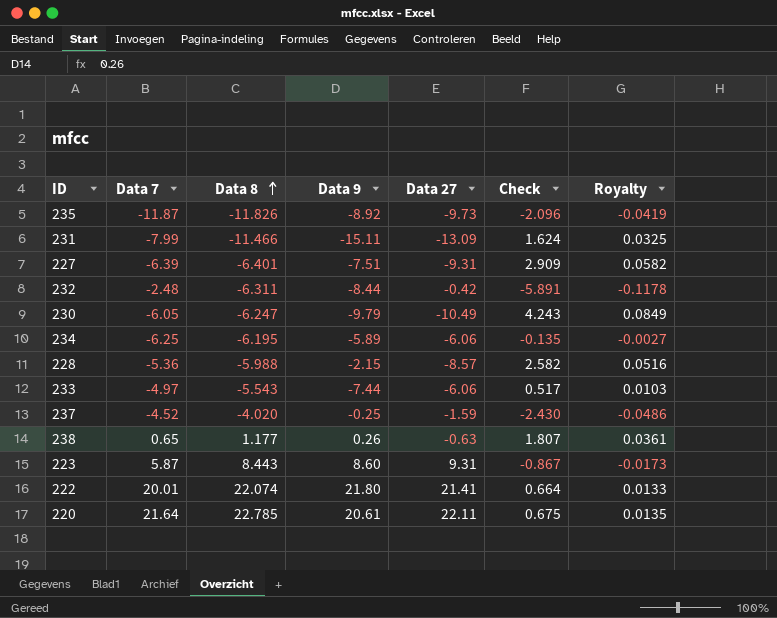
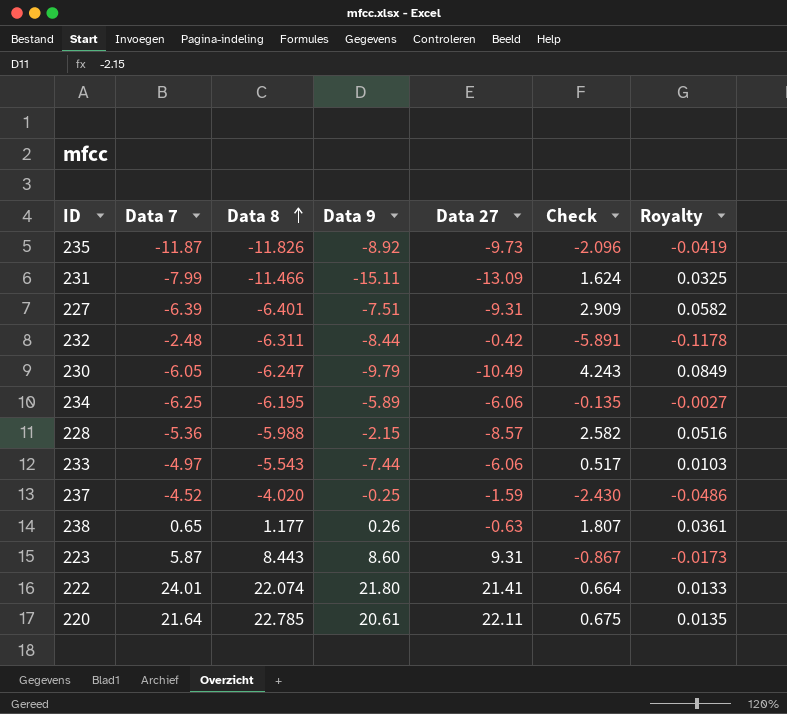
222 | Data 7: 20.01 -> 24.01

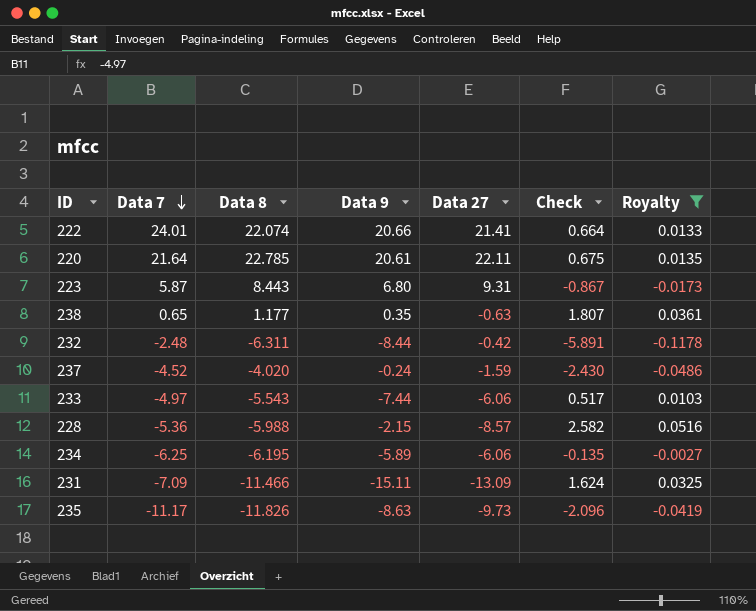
filter: none -> Royalty <= 0.0516
row order: Data 8 ascending -> Data 7 descending
222 | Data 9: 21.80 -> 20.66
223 | Data 9: 8.60 -> 6.80
238 | Data 9: 0.26 -> 0.35
237 | Data 9: -0.25 -> -0.24
231 | Data 7: -7.99 -> -7.09
235 | Data 7: -11.87 -> -11.17
235 | Data 9: -8.92 -> -8.63

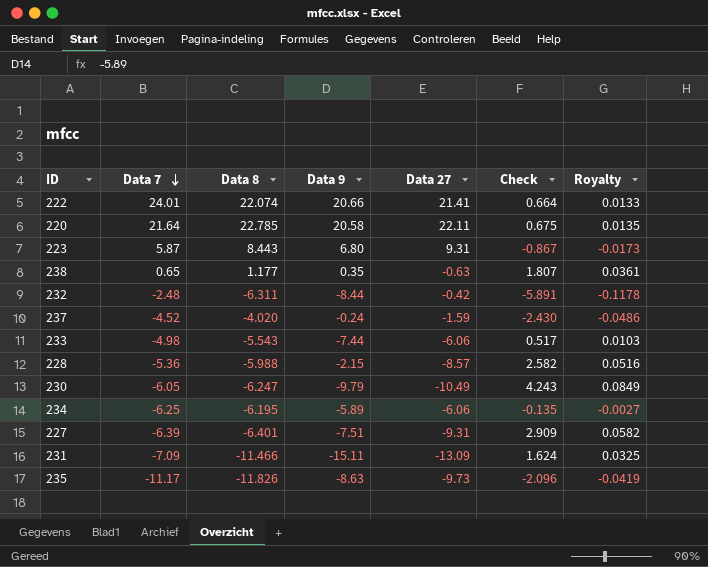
filter: Royalty <= 0.0516 -> none
220 | Data 9: 20.61 -> 20.58
233 | Data 7: -4.97 -> -4.98

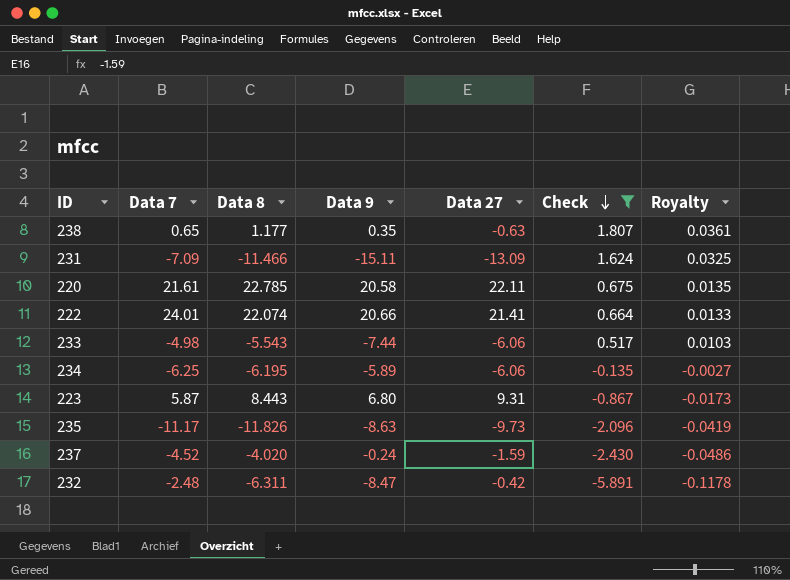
filter: none -> Check <= 1.807
row order: Data 7 descending -> Check descending
220 | Data 7: 21.64 -> 21.61
232 | Data 9: -8.44 -> -8.47

